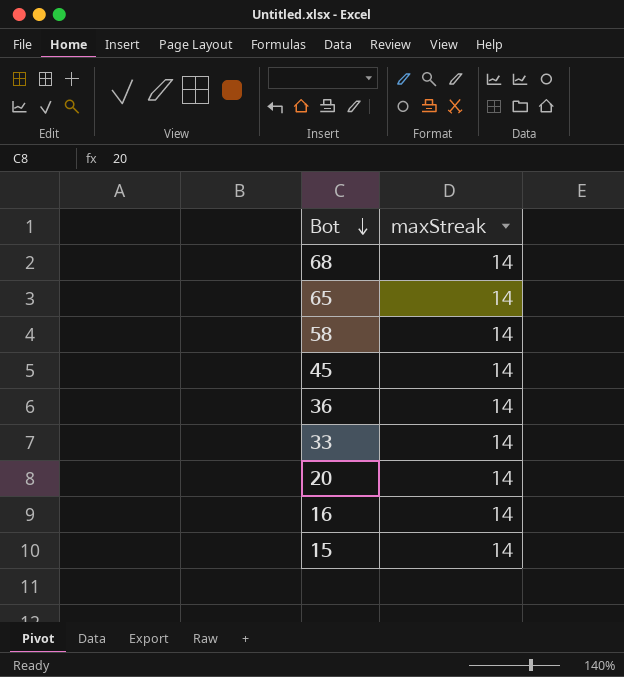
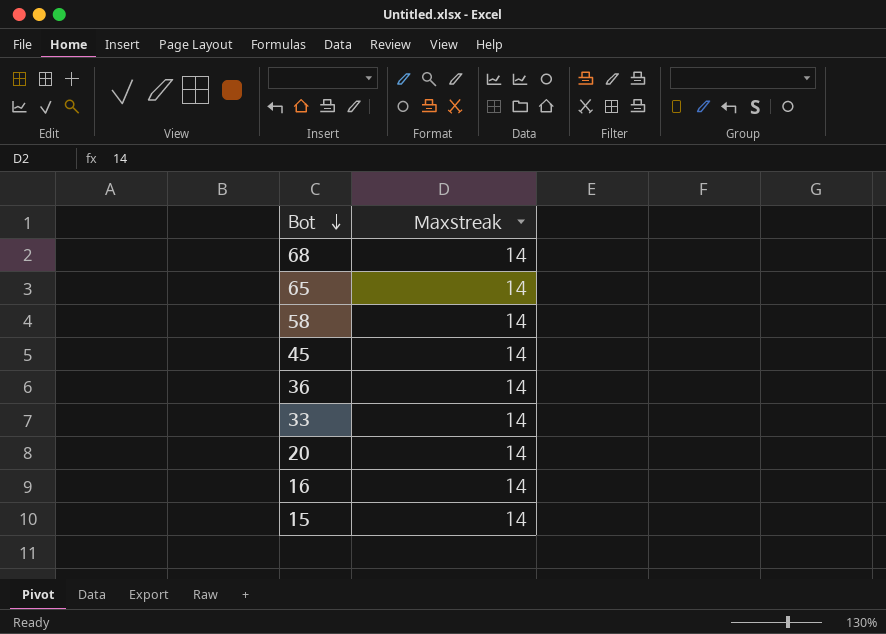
column name: maxStreak -> Maxstreak

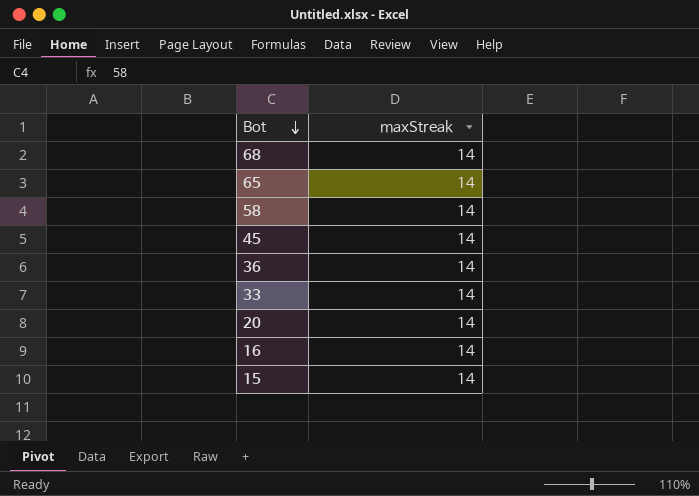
column name: Maxstreak -> maxStreak

